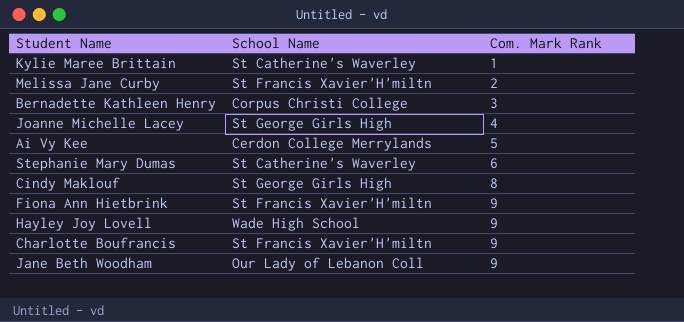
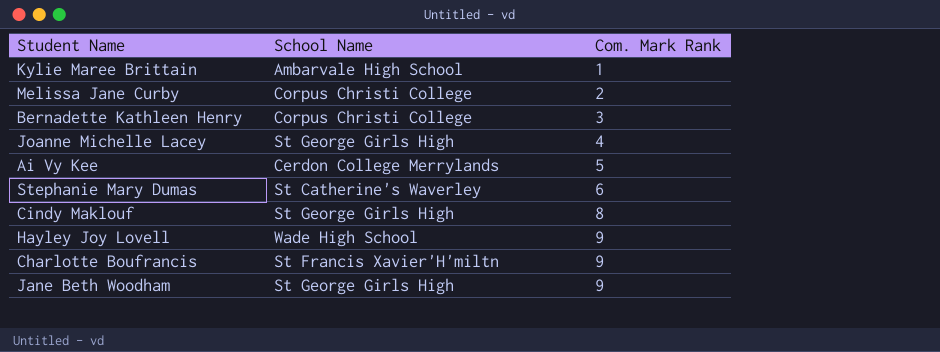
row Fiona Ann Hietbrink: St Francis Xavier'H'miltn | 9 -> none
Kylie Maree Brittain | School Name: St Catherine's Waverley -> Ambarvale High School
Melissa Jane Curby | School Name: St Francis Xavier'H'miltn -> Corpus Christi College
Jane Beth Woodham | School Name: Our Lady of Lebanon Coll -> St George Girls High

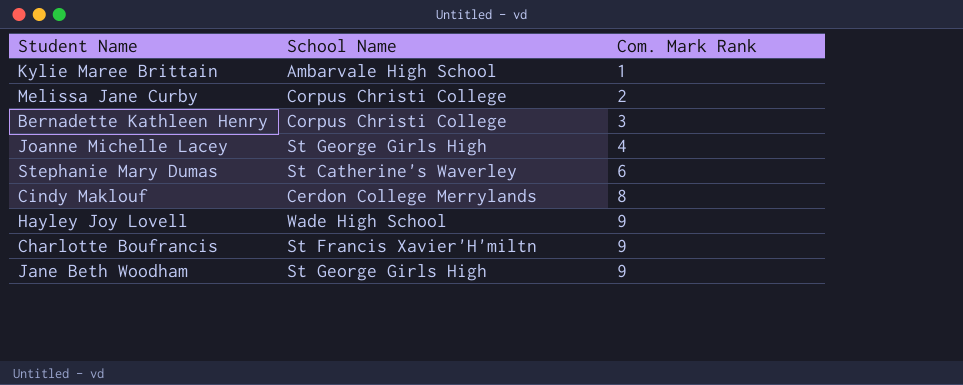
row Ai Vy Kee: Cerdon College Merrylands | 5 -> none
Cindy Maklouf | School Name: St George Girls High -> Cerdon College Merrylands

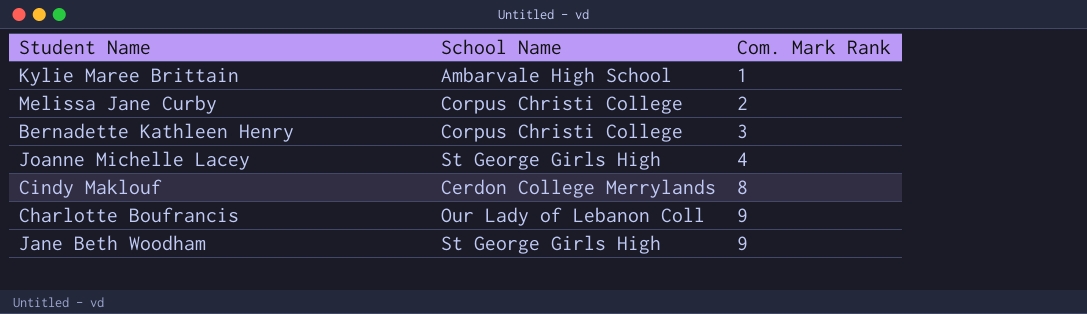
row Stephanie Mary Dumas: St Catherine's Waverley | 6 -> none
row Hayley Joy Lovell: Wade High School | 9 -> none
Charlotte Boufrancis | School Name: St Francis Xavier'H'miltn -> Our Lady of Lebanon Coll

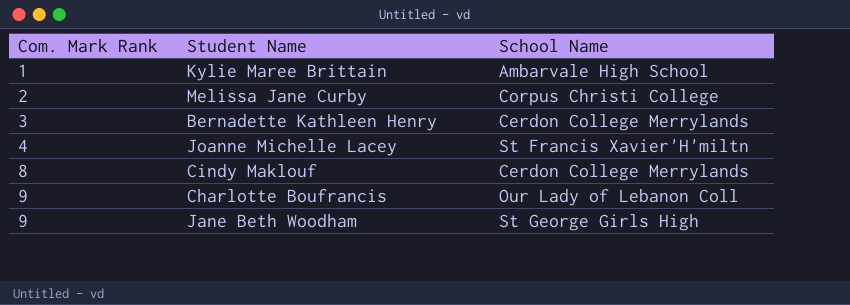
column Com. Mark Rank | position: 3 -> 1
Bernadette Kathleen Henry | School Name: Corpus Christi College -> Cerdon College Merrylands
Joanne Michelle Lacey | School Name: St George Girls High -> St Francis Xavier'H'miltn

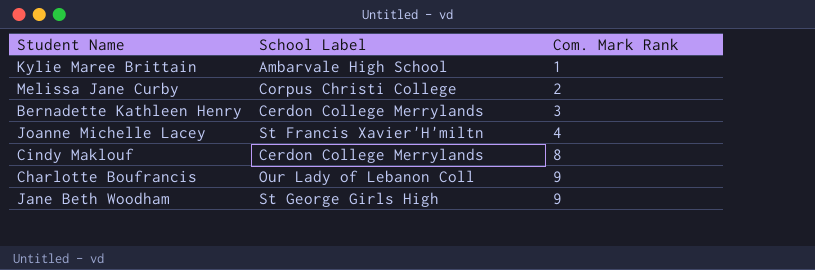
column name: School Name -> School Label
column Com. Mark Rank | position: 1 -> 3

